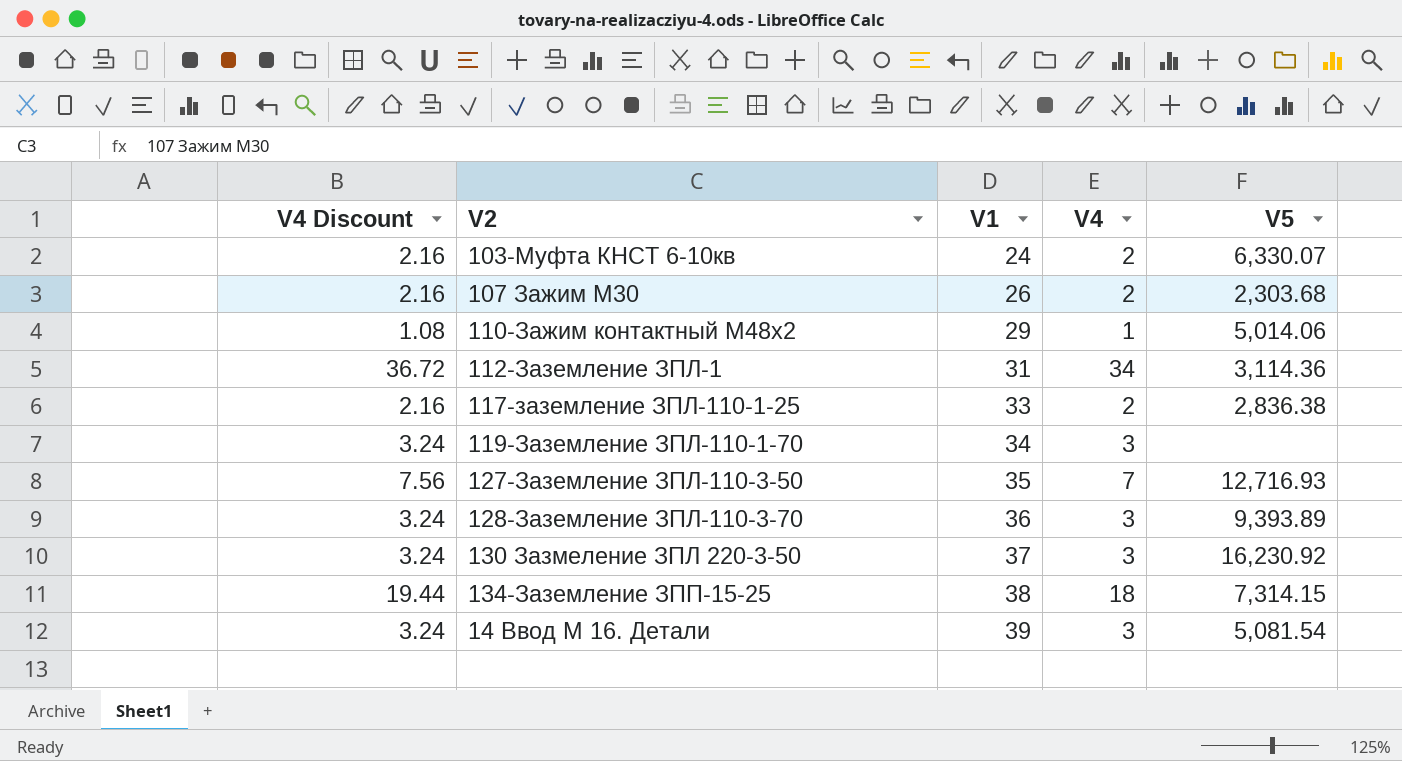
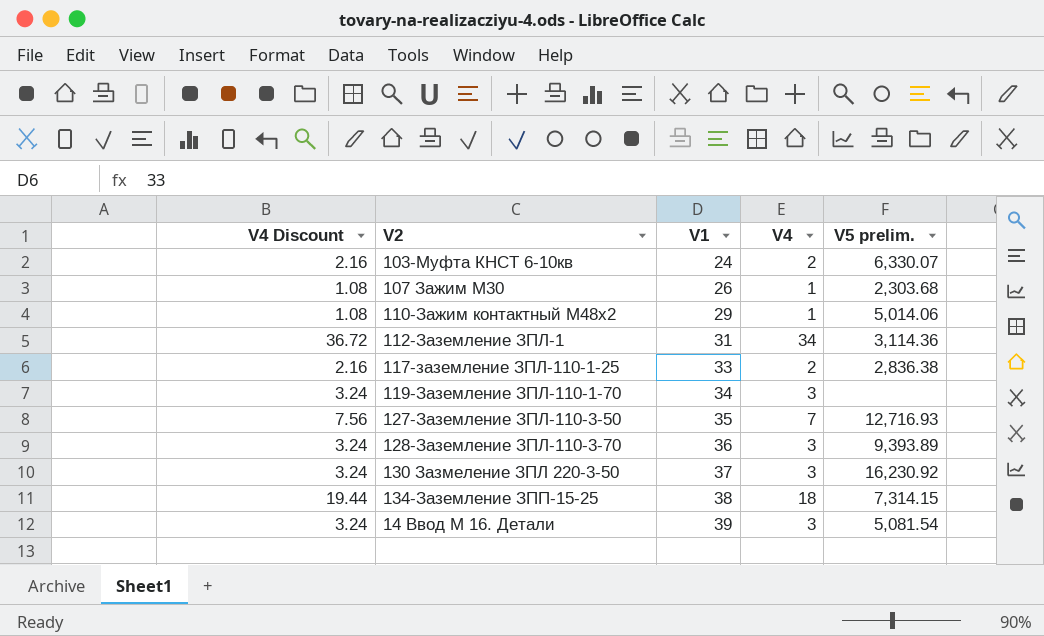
column name: V5 -> V5 prelim.
107 Зажим М30 | V4 Discount: 2.16 -> 1.08
107 Зажим М30 | V4: 2 -> 1

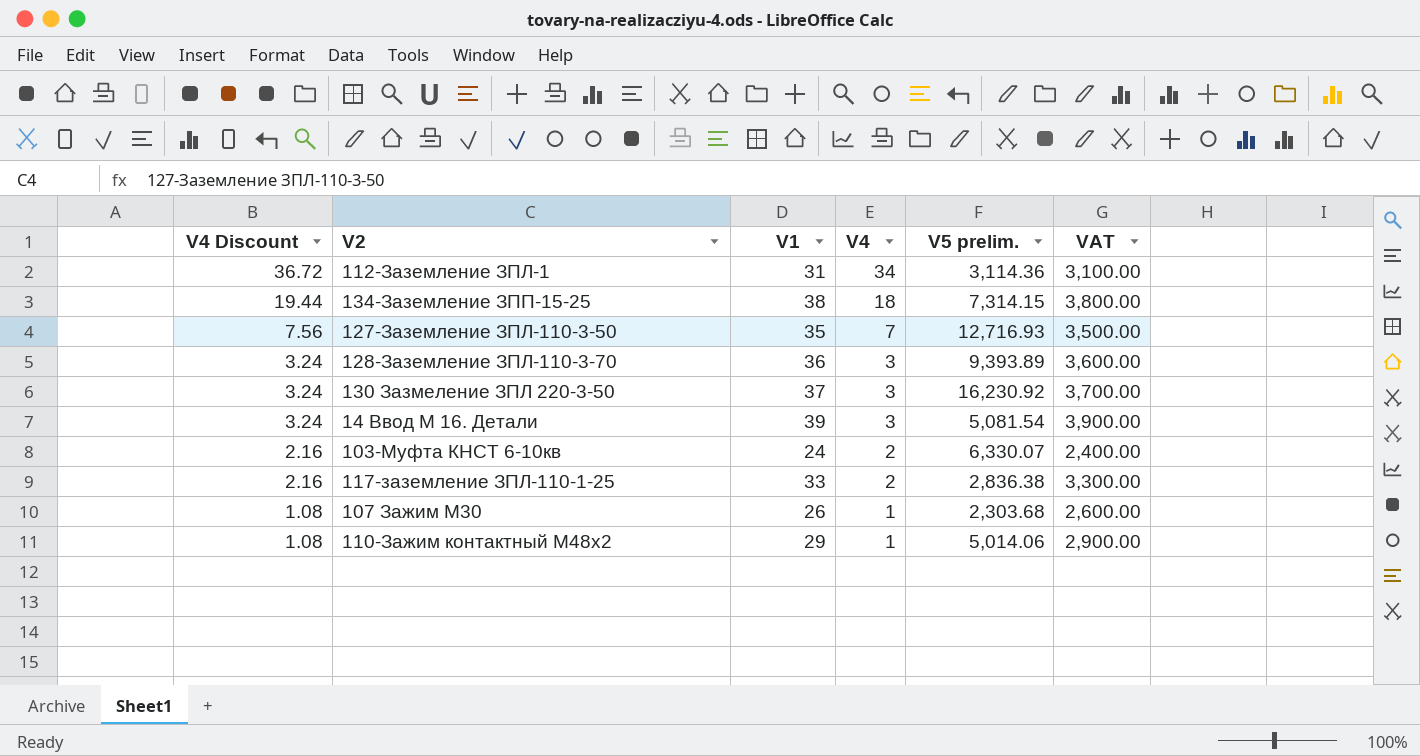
row order: V1 ascending -> V4 Discount descending
column VAT | formula: none -> [V1] * 100
row 119-Заземление ЗПЛ-110-1-70: 3.24 | 34 | 3 | none -> none

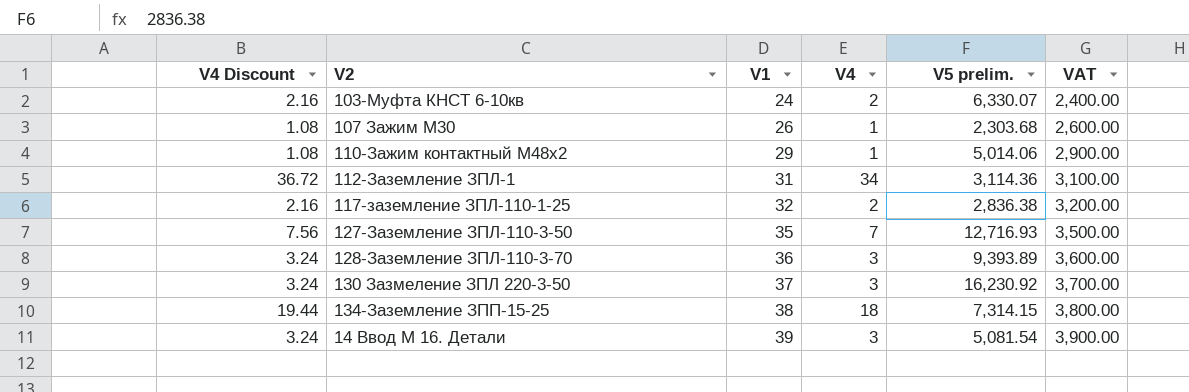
row order: V4 Discount descending -> V1 ascending
117-заземление ЗПЛ-110-1-25 | V1: 33 -> 32
117-заземление ЗПЛ-110-1-25 | VAT: 3,300.00 -> 3,200.00

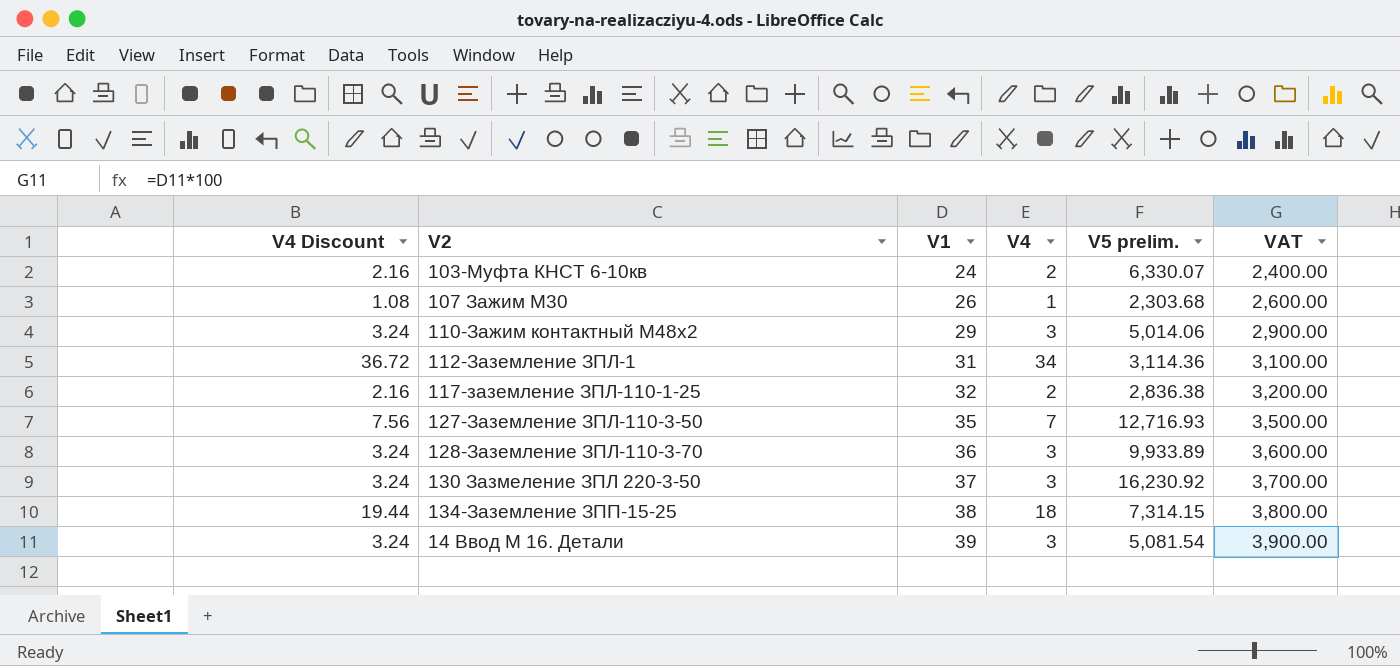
110-Зажим контактный М48х2 | V4 Discount: 1.08 -> 3.24
110-Зажим контактный М48х2 | V4: 1 -> 3
128-Заземление ЗПЛ-110-3-70 | V5 prelim.: 9,393.89 -> 9,933.89

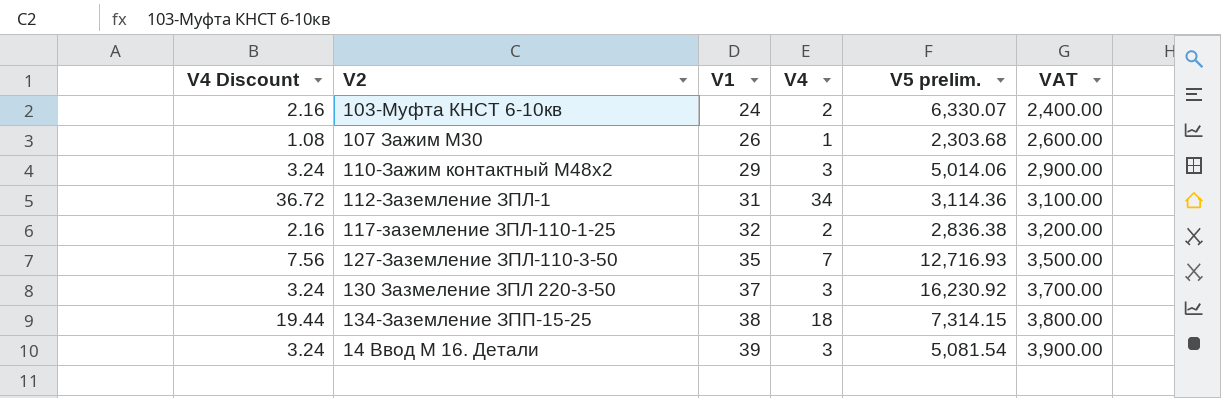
row 128-Заземление ЗПЛ-110-3-70: 3.24 | 36 | 3 | 9,933.89 | 3,600.00 -> none

